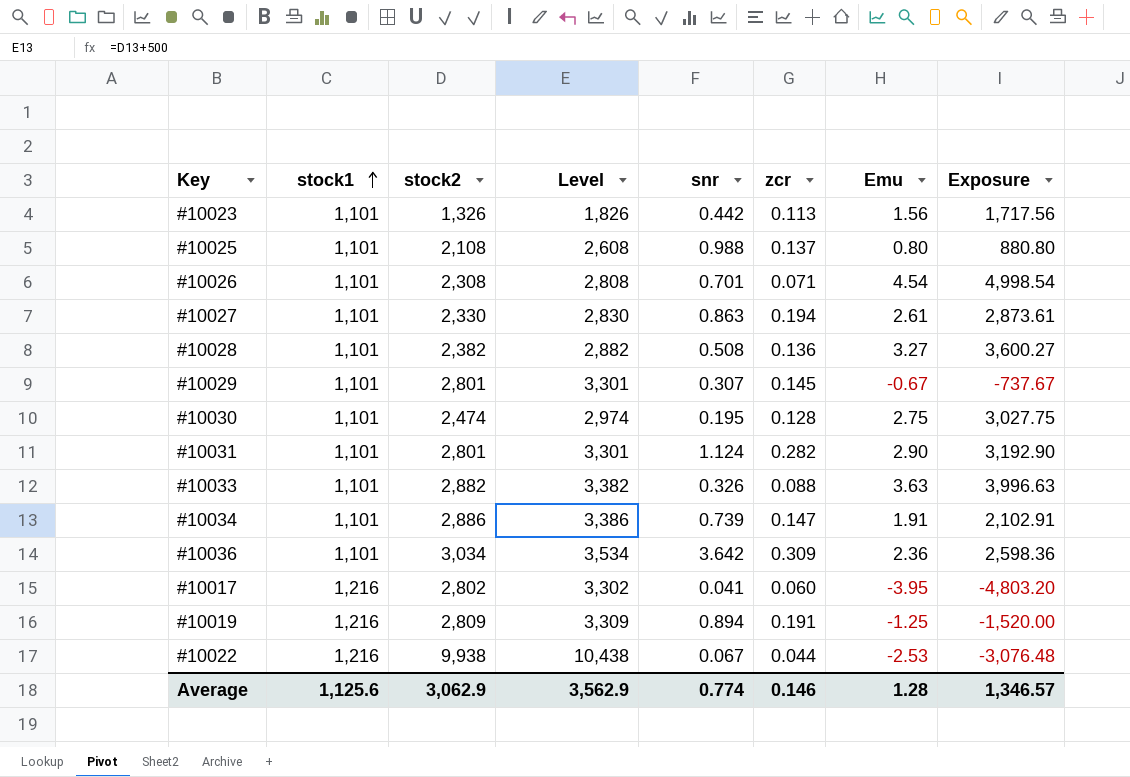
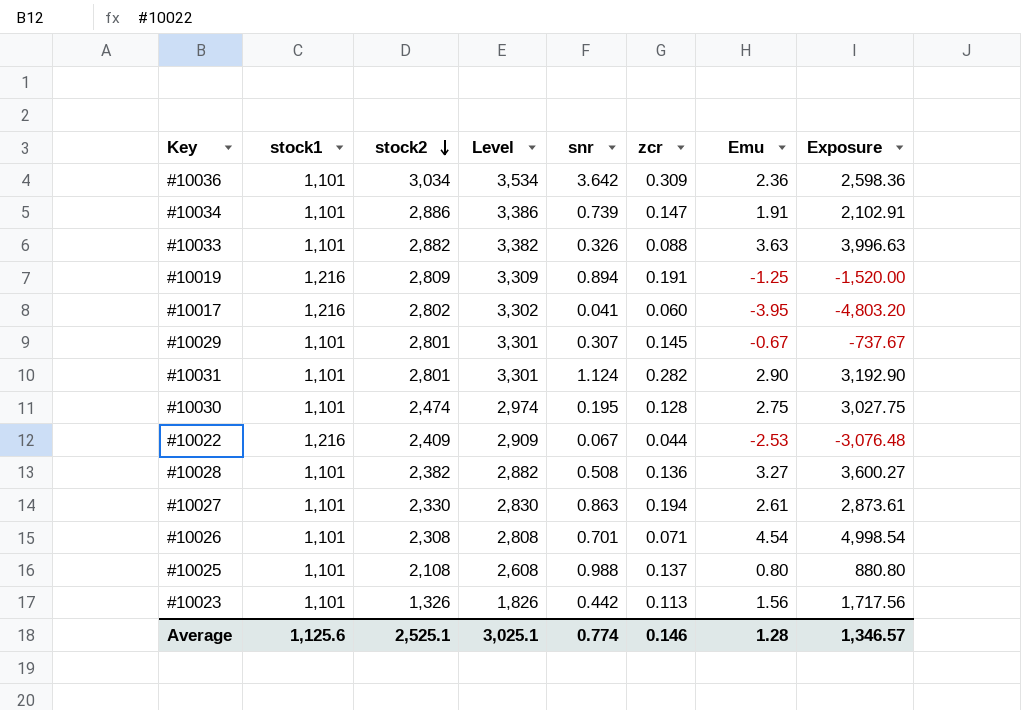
row order: stock1 ascending -> stock2 descending
#10022 | stock2: 9,938 -> 2,409
#10022 | Level: 10,438 -> 2,909
Average | stock2: 3,062.9 -> 2,525.1
Average | Level: 3,562.9 -> 3,025.1

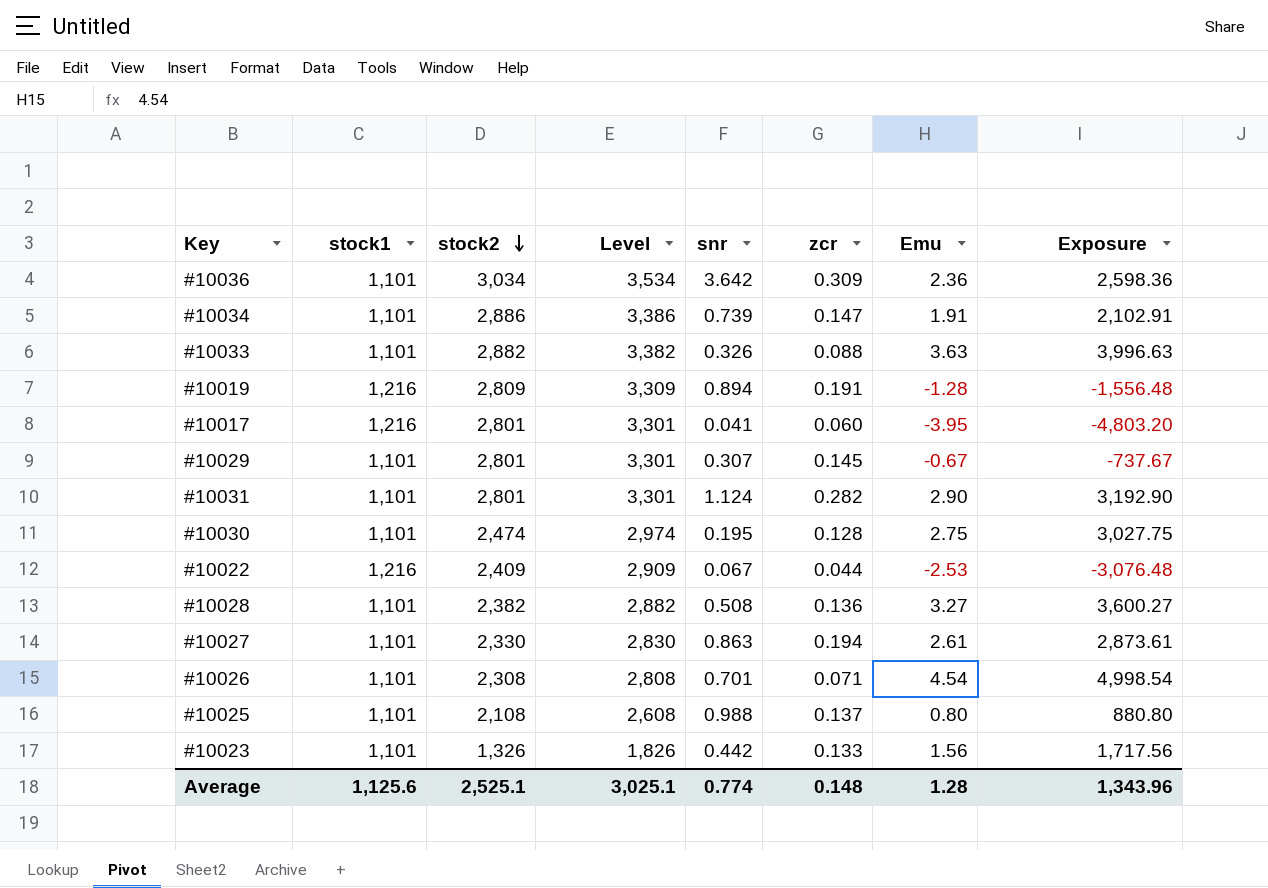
#10019 | Emu: -1.25 -> -1.28
#10019 | Exposure: -1,520.00 -> -1,556.48
#10017 | stock2: 2,802 -> 2,801
#10017 | Level: 3,302 -> 3,301
#10023 | zcr: 0.113 -> 0.133
Average | zcr: 0.146 -> 0.148
Average | Exposure: 1,346.57 -> 1,343.96

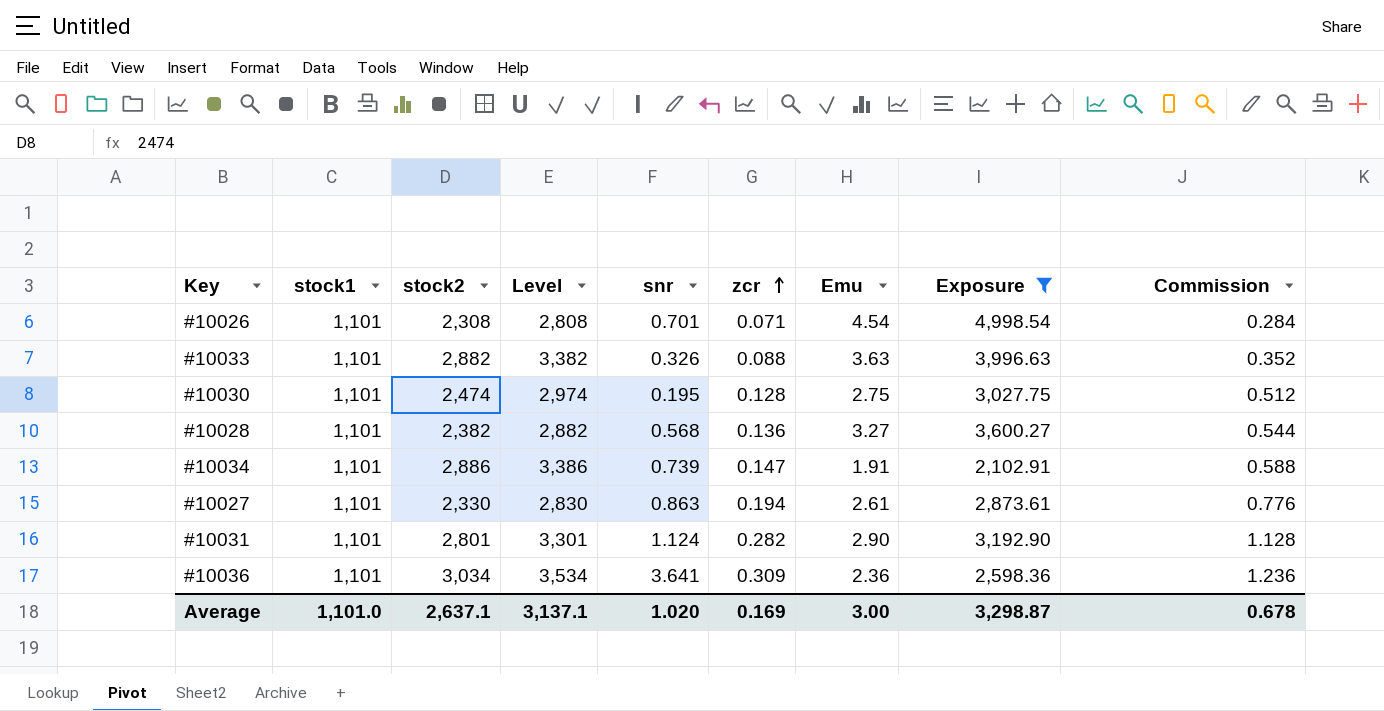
filter: none -> Exposure >= 2,102.91
row order: stock2 descending -> zcr ascending
column Commission | formula: none -> [zcr] * 4
#10028 | snr: 0.508 -> 0.568
#10036 | snr: 3.642 -> 3.641
Average | stock1: 1,125.6 -> 1,101.0
Average | stock2: 2,525.1 -> 2,637.1
Average | Level: 3,025.1 -> 3,137.1
Average | snr: 0.774 -> 1.020
Average | zcr: 0.148 -> 0.169
Average | Emu: 1.28 -> 3.00
Average | Exposure: 1,343.96 -> 3,298.87

